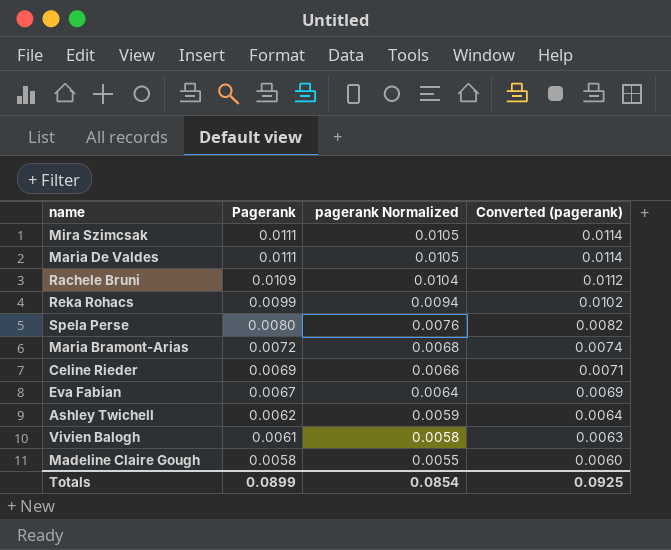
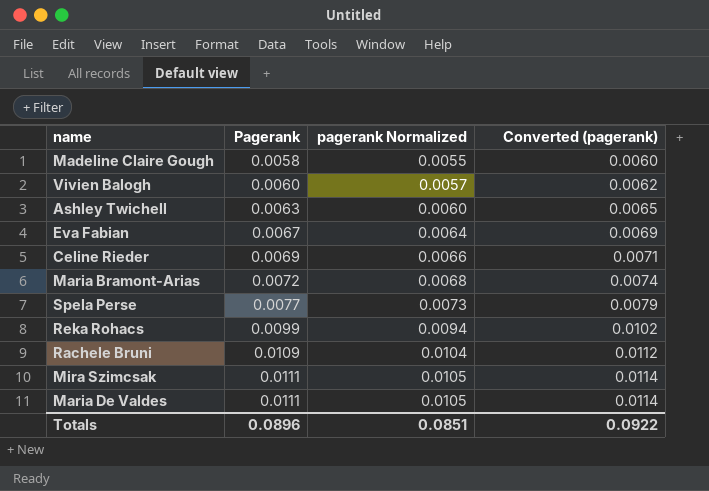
row order: Pagerank descending -> Pagerank ascending
Vivien Balogh | Pagerank: 0.0061 -> 0.0060
Vivien Balogh | pagerank Normalized: 0.0058 -> 0.0057
Vivien Balogh | Converted (pagerank): 0.0063 -> 0.0062
Ashley Twichell | Pagerank: 0.0062 -> 0.0063
Ashley Twichell | pagerank Normalized: 0.0059 -> 0.0060
Ashley Twichell | Converted (pagerank): 0.0064 -> 0.0065
Spela Perse | Pagerank: 0.0080 -> 0.0077
Spela Perse | pagerank Normalized: 0.0076 -> 0.0073
Spela Perse | Converted (pagerank): 0.0082 -> 0.0079
Totals | Pagerank: 0.0899 -> 0.0896
Totals | pagerank Normalized: 0.0854 -> 0.0851
Totals | Converted (pagerank): 0.0925 -> 0.0922

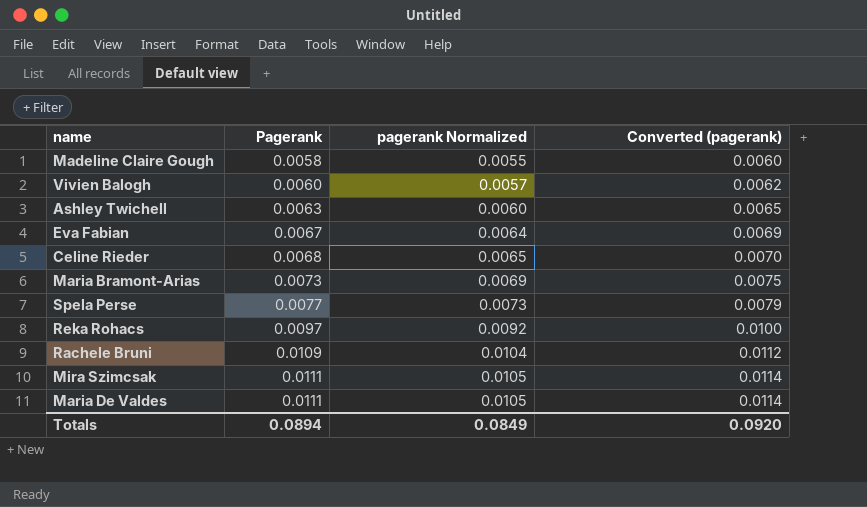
Celine Rieder | Pagerank: 0.0069 -> 0.0068
Celine Rieder | pagerank Normalized: 0.0066 -> 0.0065
Celine Rieder | Converted (pagerank): 0.0071 -> 0.0070
Maria Bramont-Arias | Pagerank: 0.0072 -> 0.0073
Maria Bramont-Arias | pagerank Normalized: 0.0068 -> 0.0069
Maria Bramont-Arias | Converted (pagerank): 0.0074 -> 0.0075
Reka Rohacs | Pagerank: 0.0099 -> 0.0097
Reka Rohacs | pagerank Normalized: 0.0094 -> 0.0092
Reka Rohacs | Converted (pagerank): 0.0102 -> 0.0100
Totals | Pagerank: 0.0896 -> 0.0894
Totals | pagerank Normalized: 0.0851 -> 0.0849
Totals | Converted (pagerank): 0.0922 -> 0.0920

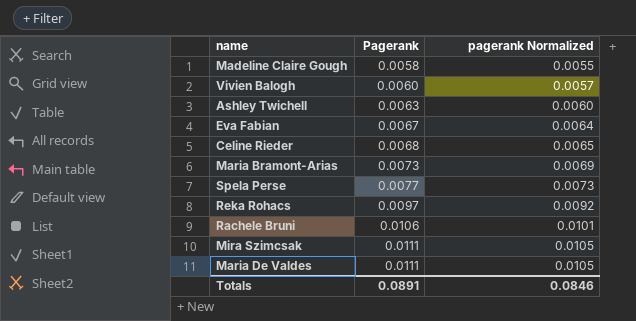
column Converted (pagerank) | formula: [Pagerank] * 1.03 -> none
Rachele Bruni | Pagerank: 0.0109 -> 0.0106
Rachele Bruni | pagerank Normalized: 0.0104 -> 0.0101
Totals | Pagerank: 0.0894 -> 0.0891
Totals | pagerank Normalized: 0.0849 -> 0.0846

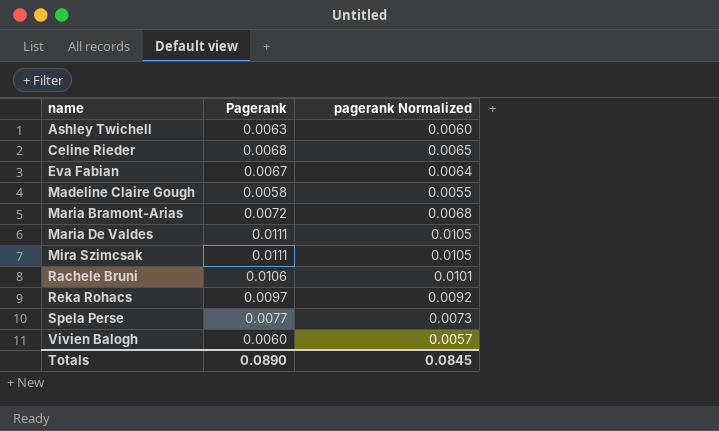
row order: Pagerank ascending -> name ascending
Maria Bramont-Arias | Pagerank: 0.0073 -> 0.0072
Maria Bramont-Arias | pagerank Normalized: 0.0069 -> 0.0068
Totals | Pagerank: 0.0891 -> 0.0890
Totals | pagerank Normalized: 0.0846 -> 0.0845

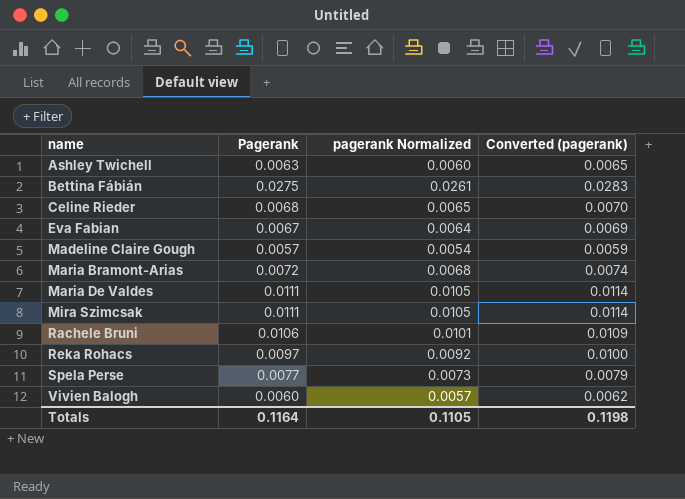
column Converted (pagerank) | formula: none -> [Pagerank] * 1.03
row Bettina Fábián: none -> 0.0275 | 0.0261 | 0.0283
Madeline Claire Gough | Pagerank: 0.0058 -> 0.0057
Madeline Claire Gough | pagerank Normalized: 0.0055 -> 0.0054
Totals | Pagerank: 0.0890 -> 0.1164
Totals | pagerank Normalized: 0.0845 -> 0.1105

